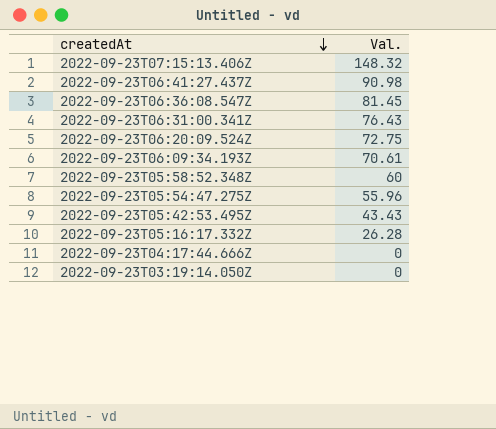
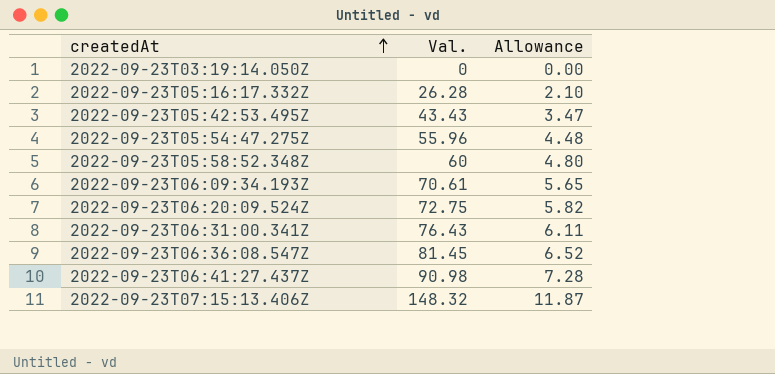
row order: createdAt descending -> createdAt ascending
column Allowance | formula: none -> [Val.] * 0.08
row 2022-09-23T04:17:44.666Z: 0 -> none

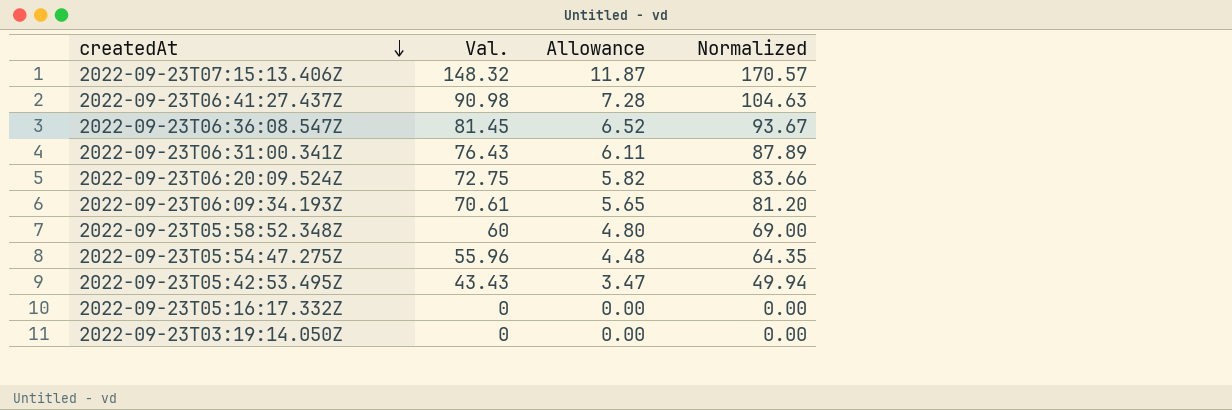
row order: createdAt ascending -> createdAt descending
column Normalized | formula: none -> [Val.] * 1.15
2022-09-23T05:16:17.332Z | Val.: 26.28 -> 0
2022-09-23T05:16:17.332Z | Allowance: 2.10 -> 0.00

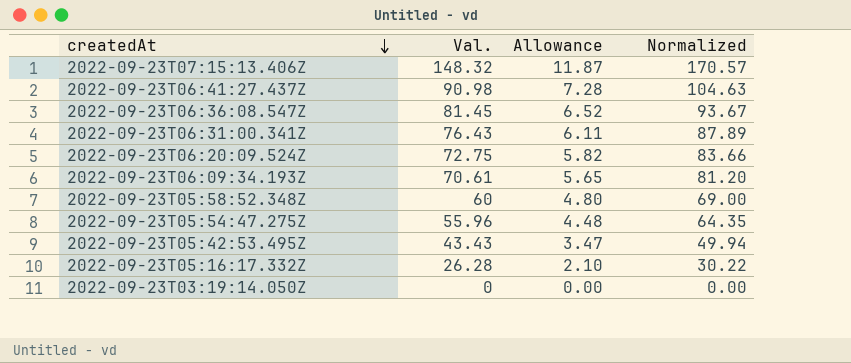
2022-09-23T05:16:17.332Z | Val.: 0 -> 26.28
2022-09-23T05:16:17.332Z | Allowance: 0.00 -> 2.10
2022-09-23T05:16:17.332Z | Normalized: 0.00 -> 30.22

